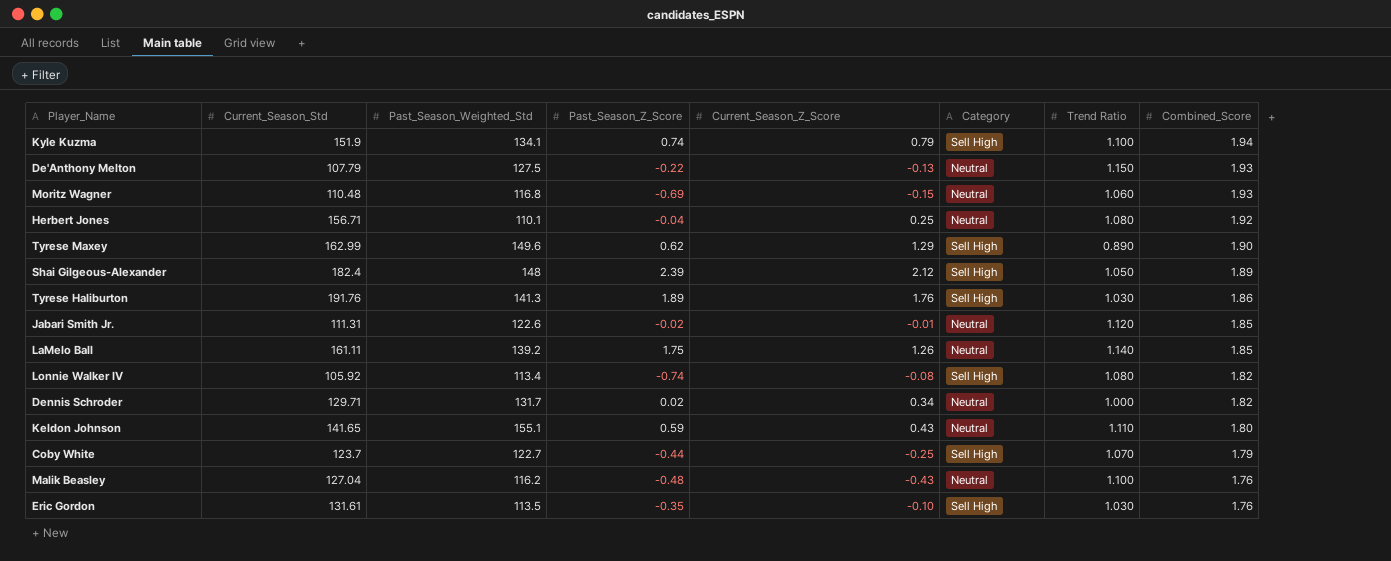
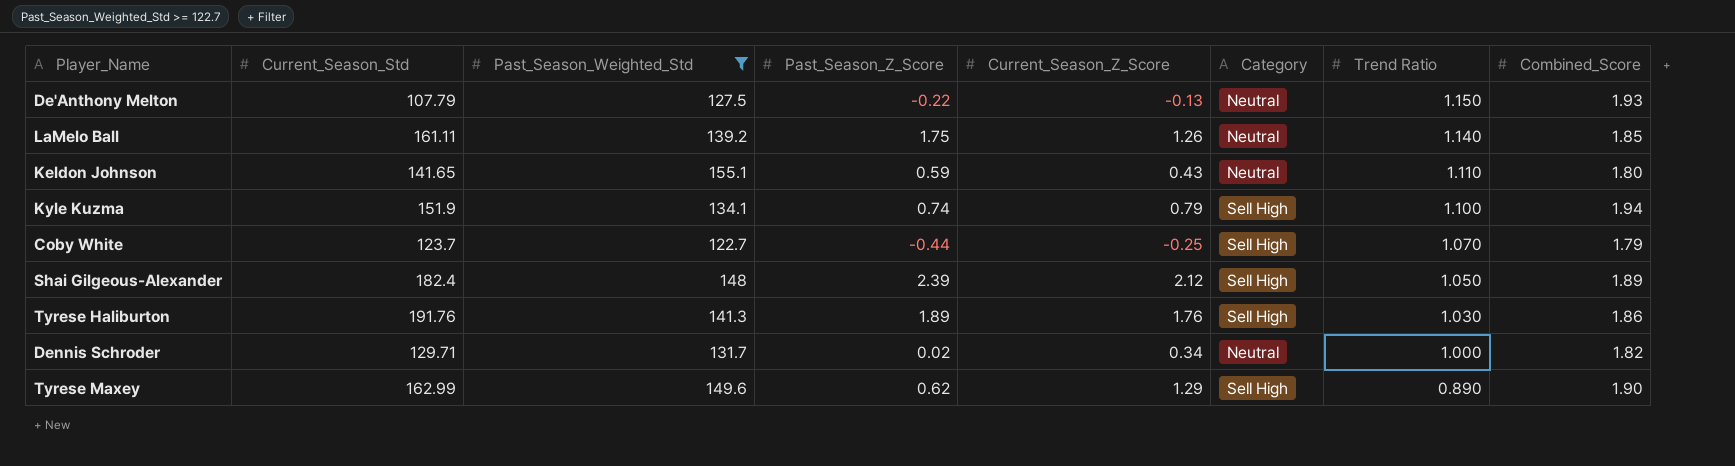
filter: none -> Past_Season_Weighted_Std >= 122.7
row order: Combined_Score descending -> Trend Ratio descending

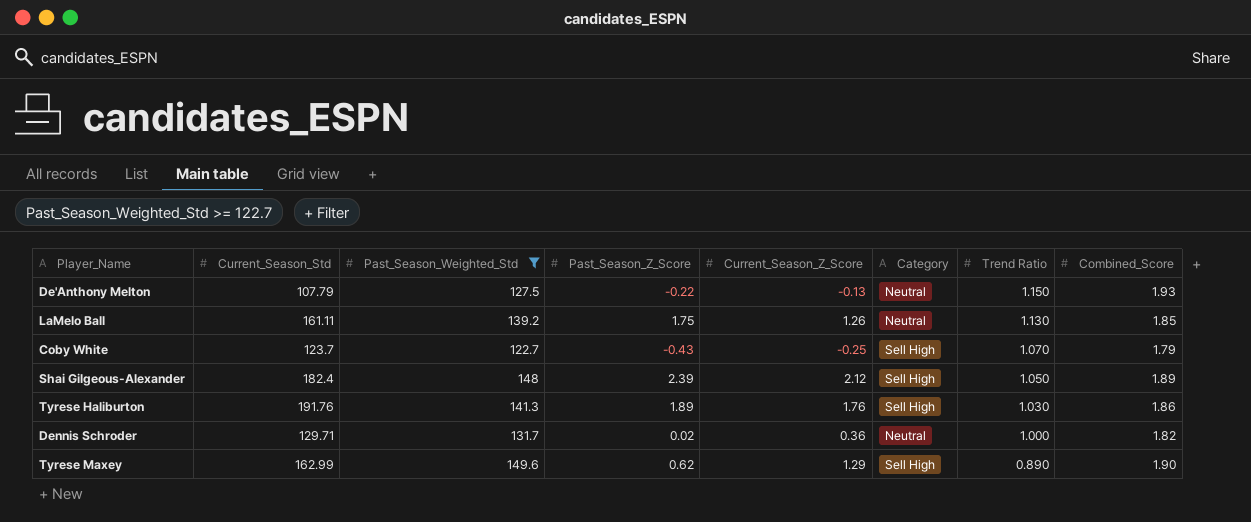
row Keldon Johnson: 141.65 | 155.1 | 0.59 | 0.43 | Neutral | 1.110 | 1.80 -> none
row Kyle Kuzma: 151.9 | 134.1 | 0.74 | 0.79 | Sell High | 1.100 | 1.94 -> none
LaMelo Ball | Trend Ratio: 1.140 -> 1.130
Coby White | Past_Season_Z_Score: -0.44 -> -0.43
Dennis Schroder | Current_Season_Z_Score: 0.34 -> 0.36

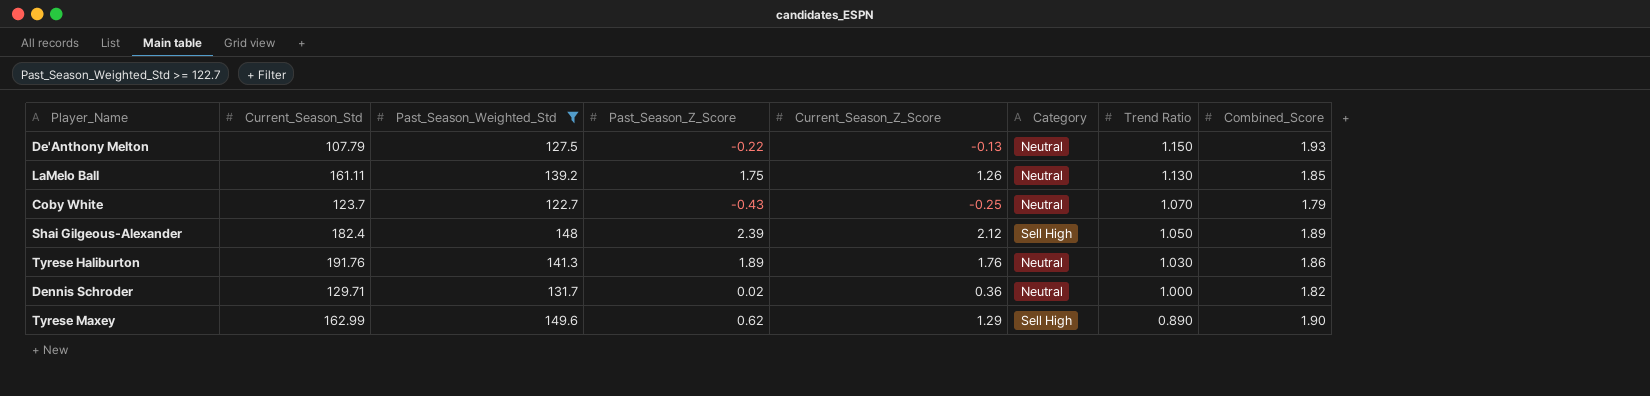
Coby White | Category: Sell High -> Neutral
Tyrese Haliburton | Category: Sell High -> Neutral

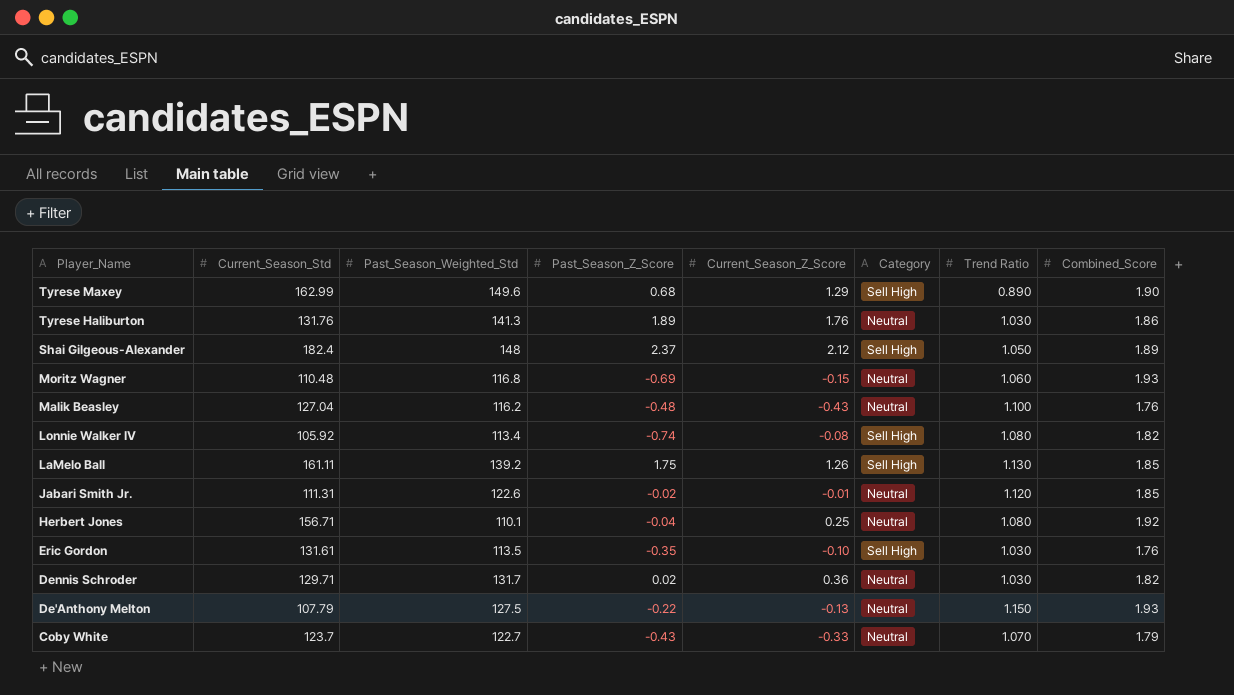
filter: Past_Season_Weighted_Std >= 122.7 -> none
row order: Trend Ratio descending -> Player_Name descending
Tyrese Maxey | Past_Season_Z_Score: 0.62 -> 0.68
Tyrese Haliburton | Current_Season_Std: 191.76 -> 131.76
Shai Gilgeous-Alexander | Past_Season_Z_Score: 2.39 -> 2.37
LaMelo Ball | Category: Neutral -> Sell High
Dennis Schroder | Trend Ratio: 1.000 -> 1.030
Coby White | Current_Season_Z_Score: -0.25 -> -0.33

